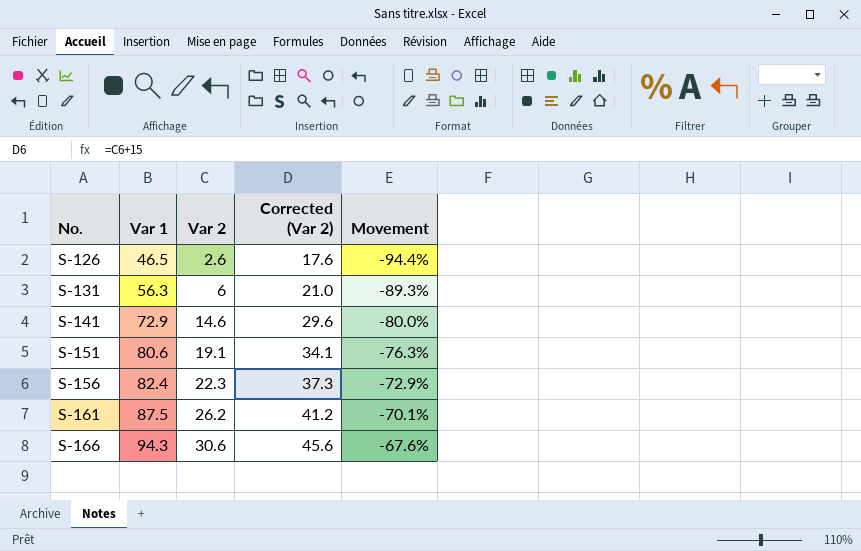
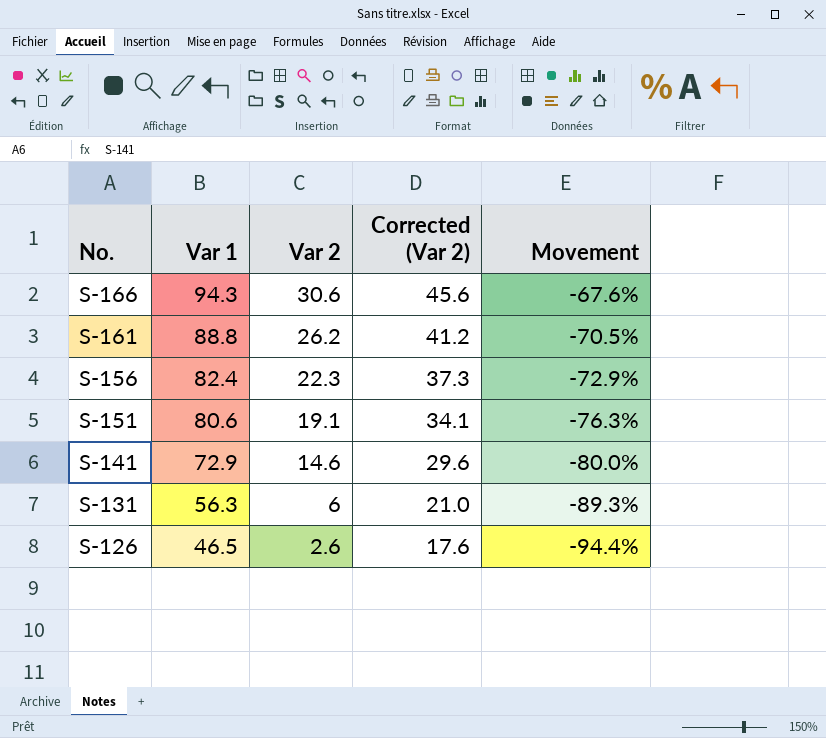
row order: No. ascending -> No. descending
S-161 | Var 1: 87.5 -> 88.8
S-161 | Movement: -70.1% -> -70.5%

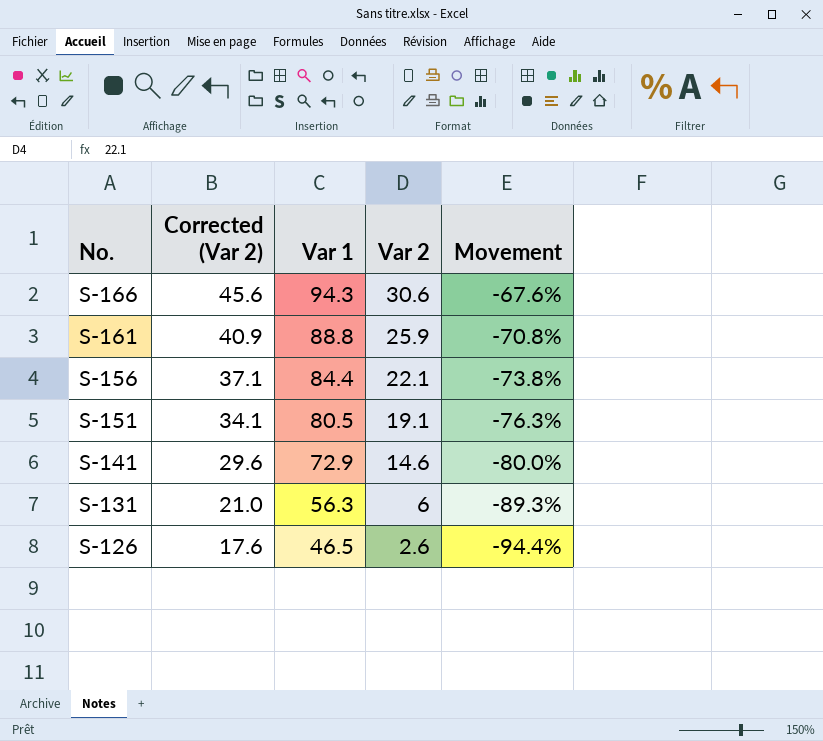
column Corrected (Var 2) | position: 4 -> 2
S-161 | Corrected (Var 2): 41.2 -> 40.9
S-161 | Var 2: 26.2 -> 25.9
S-161 | Movement: -70.5% -> -70.8%
S-156 | Corrected (Var 2): 37.3 -> 37.1
S-156 | Var 1: 82.4 -> 84.4
S-156 | Var 2: 22.3 -> 22.1
S-156 | Movement: -72.9% -> -73.8%
S-151 | Var 1: 80.6 -> 80.5

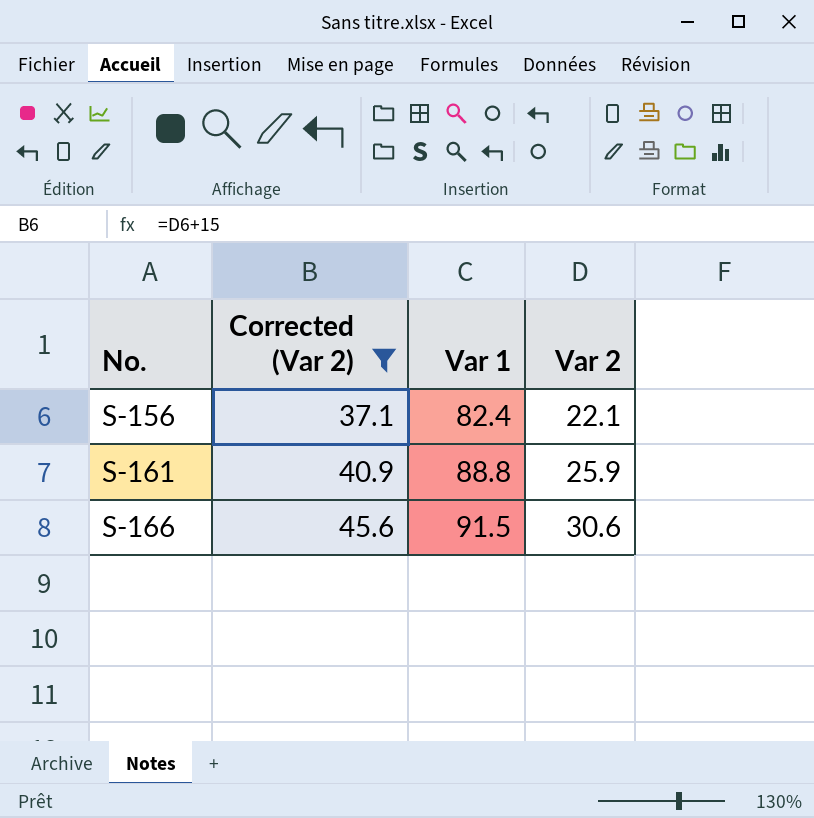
filter: none -> Corrected (Var 2) >= 37.1
row order: No. descending -> No. ascending
column Movement | formula: ([Var 2] - [Var 1]) / [Var 1] -> none
S-156 | Var 1: 84.4 -> 82.4
S-166 | Var 1: 94.3 -> 91.5

